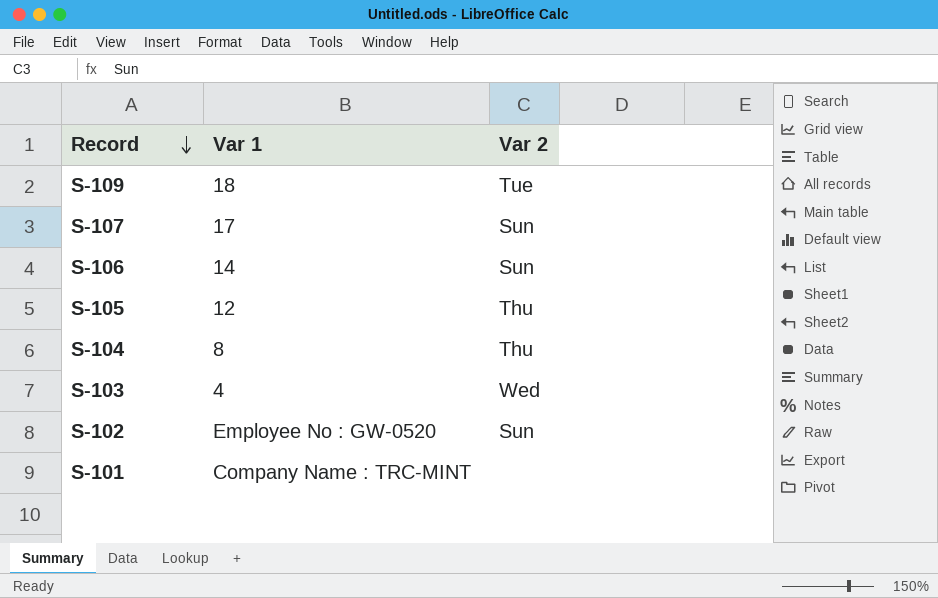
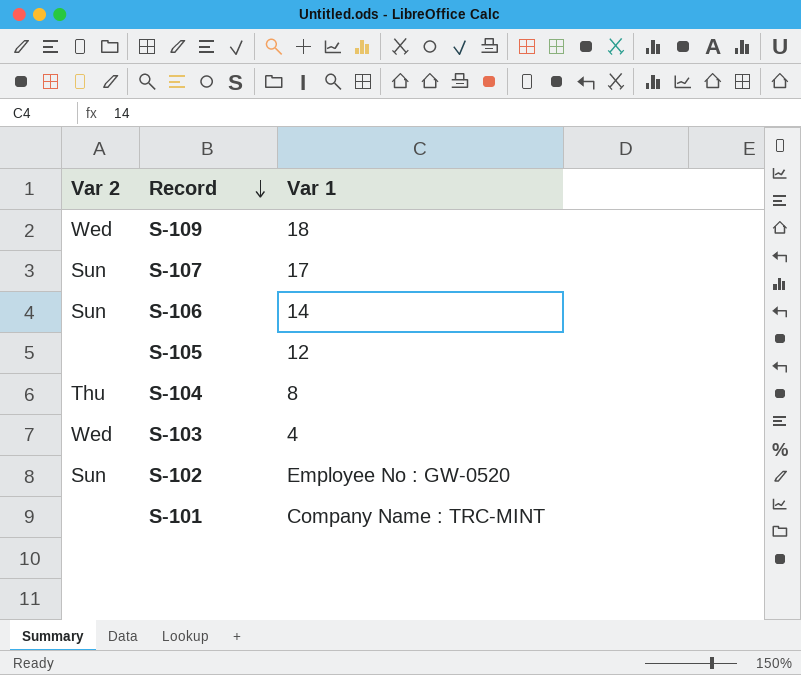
column Var 2 | position: 3 -> 1
S-109 | Var 2: Tue -> Wed
S-105 | Var 2: Thu -> none

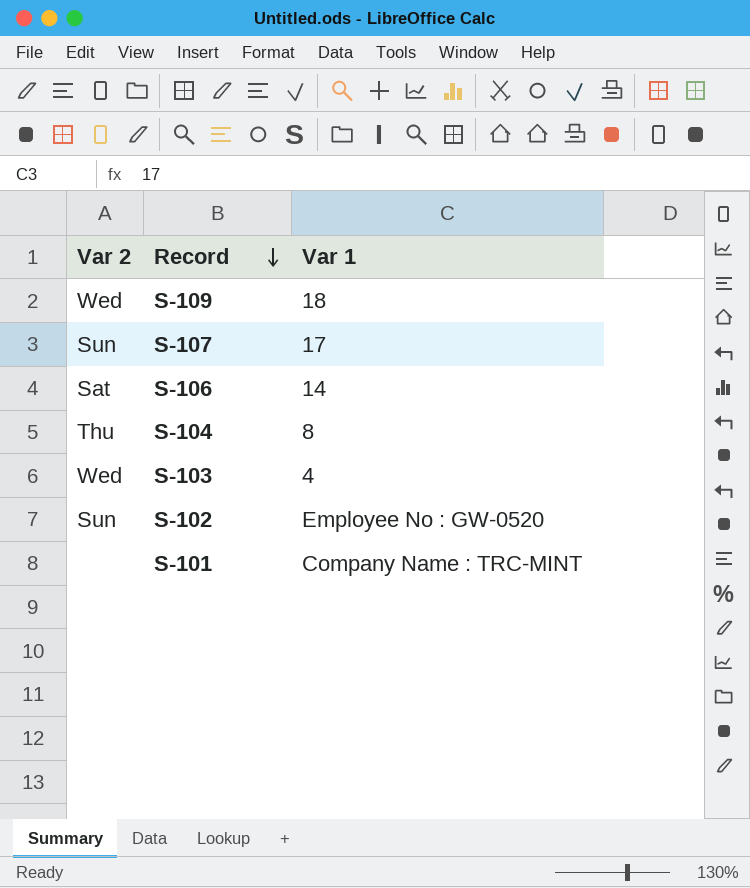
row S-105: none | 12 -> none
S-106 | Var 2: Sun -> Sat

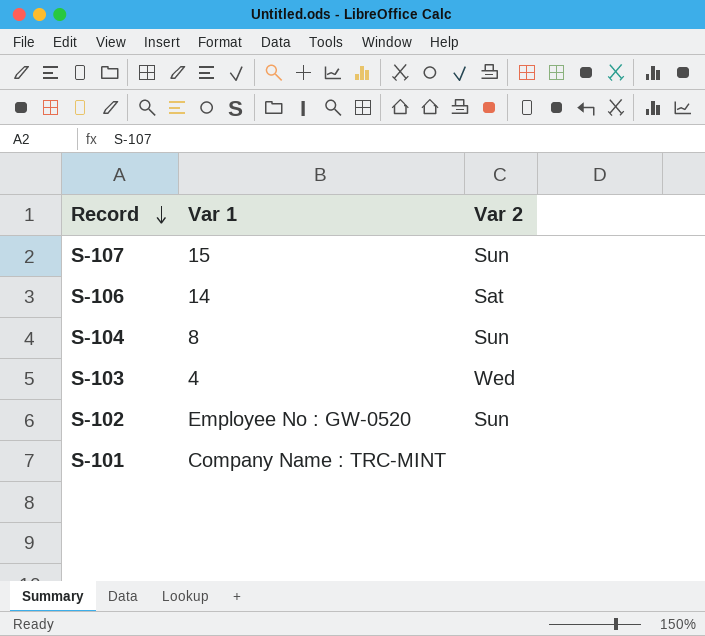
column Var 2 | position: 1 -> 3
row S-109: Wed | 18 -> none
S-107 | Var 1: 17 -> 15
S-104 | Var 2: Thu -> Sun

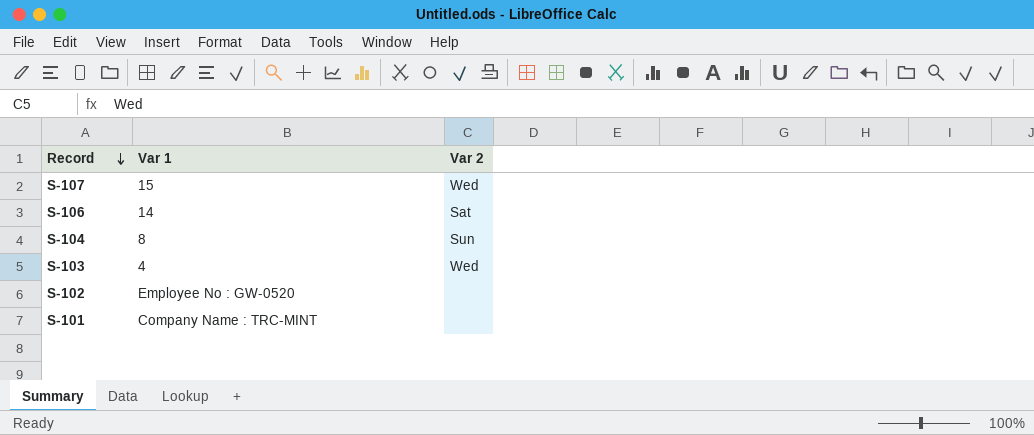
S-107 | Var 2: Sun -> Wed
S-102 | Var 2: Sun -> none

